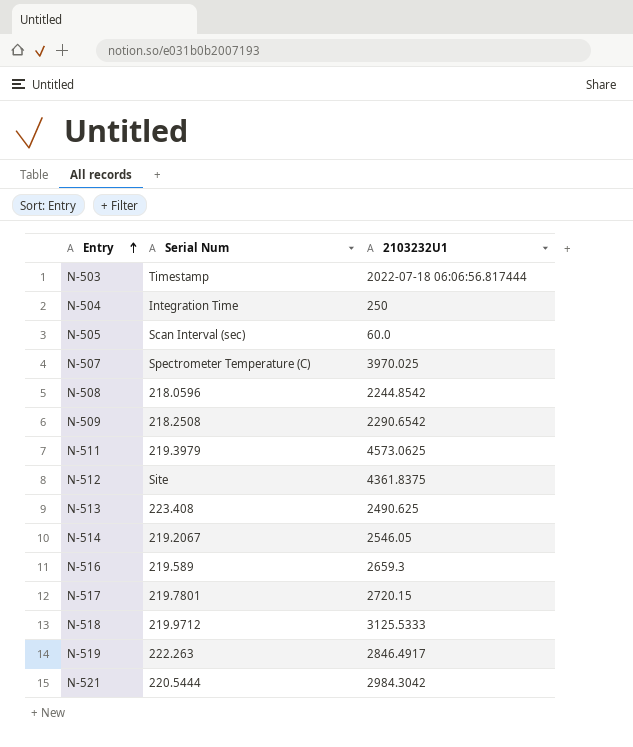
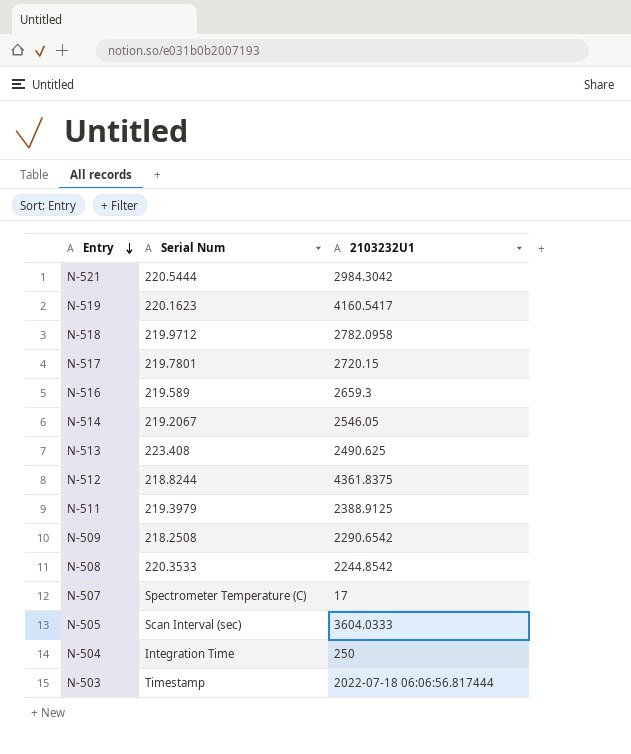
row order: Entry ascending -> Entry descending
N-519 | Serial Num: 222.263 -> 220.1623
N-519 | 2103232U1: 2846.4917 -> 4160.5417
N-518 | 2103232U1: 3125.5333 -> 2782.0958
N-512 | Serial Num: Site -> 218.8244
N-511 | 2103232U1: 4573.0625 -> 2388.9125
N-508 | Serial Num: 218.0596 -> 220.3533
N-507 | 2103232U1: 3970.025 -> 17
N-505 | 2103232U1: 60.0 -> 3604.0333

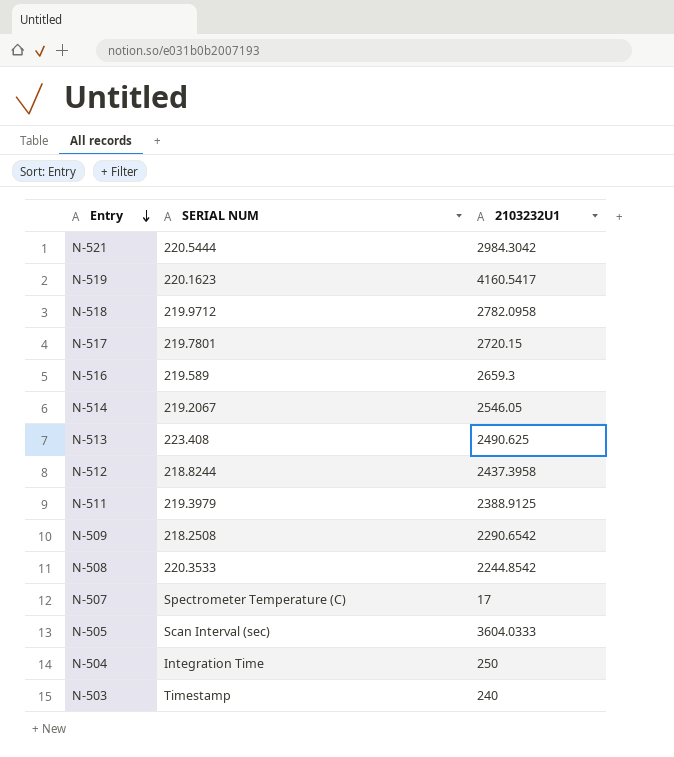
column name: Serial Num -> SERIAL NUM
N-512 | 2103232U1: 4361.8375 -> 2437.3958
N-503 | 2103232U1: 2022-07-18 06:06:56.817444 -> 240

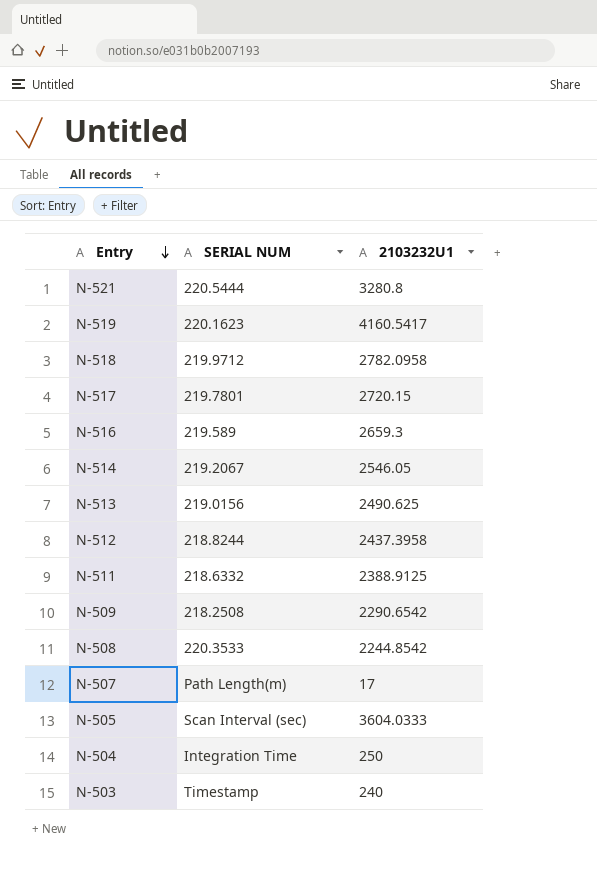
N-521 | 2103232U1: 2984.3042 -> 3280.8
N-513 | SERIAL NUM: 223.408 -> 219.0156
N-511 | SERIAL NUM: 219.3979 -> 218.6332
N-507 | SERIAL NUM: Spectrometer Temperature (C) -> Path Length(m)

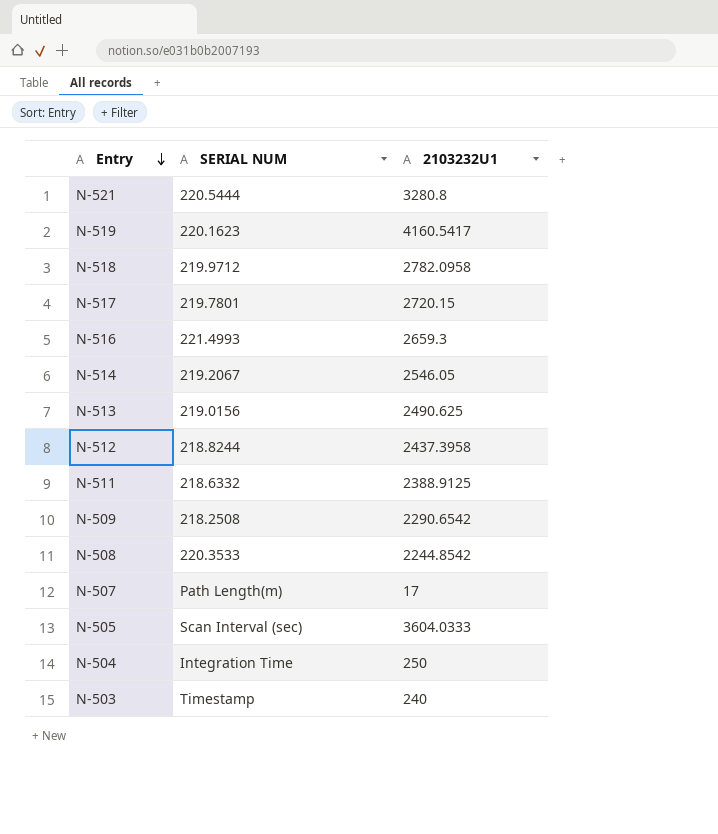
N-516 | SERIAL NUM: 219.589 -> 221.4993

